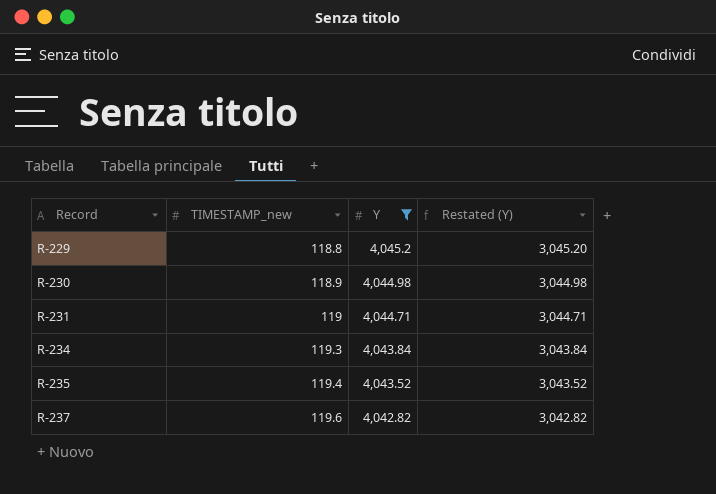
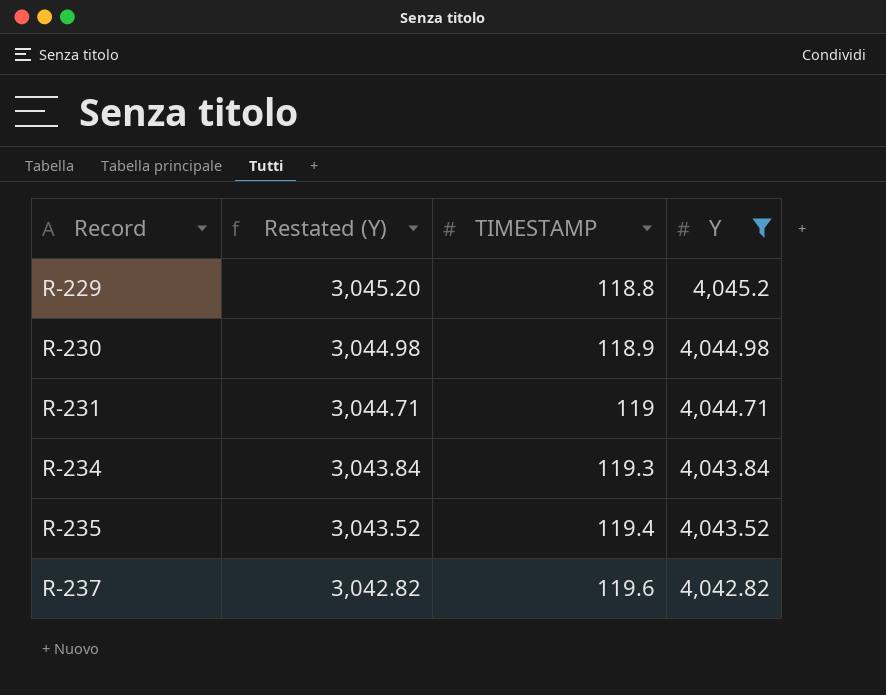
column Restated (Y) | position: 4 -> 2
column name: TIMESTAMP_new -> TIMESTAMP

